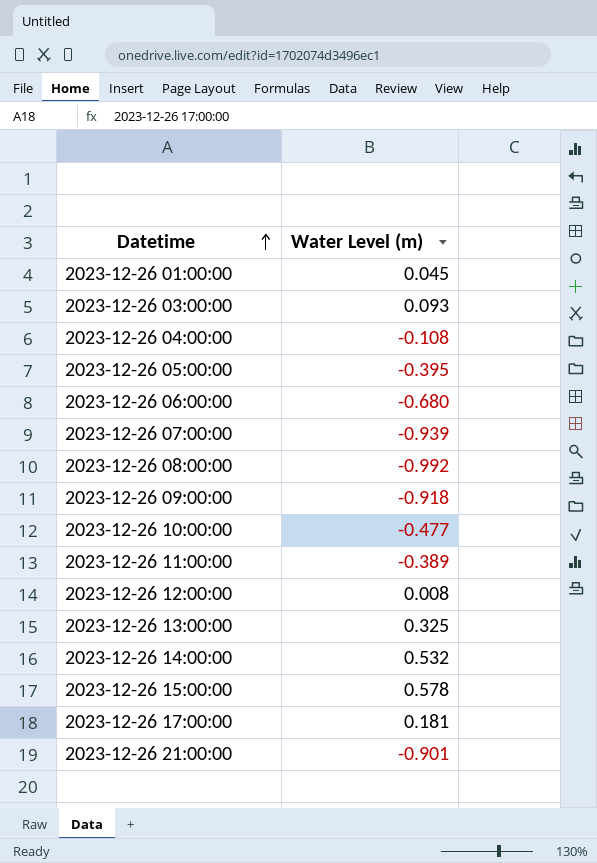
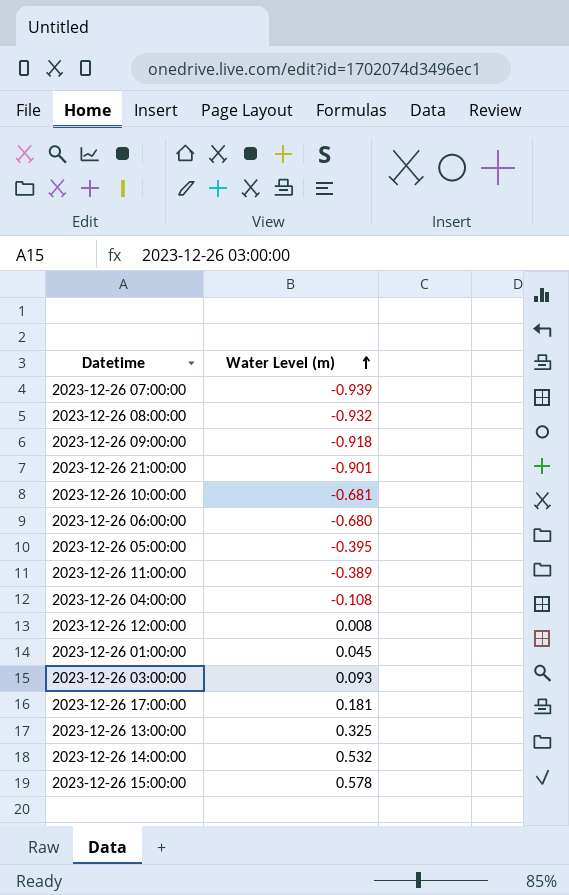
row order: Datetime ascending -> Water Level (m) ascending
2023-12-26 08:00:00 | Water Level (m): -0.992 -> -0.932
2023-12-26 10:00:00 | Water Level (m): -0.477 -> -0.681

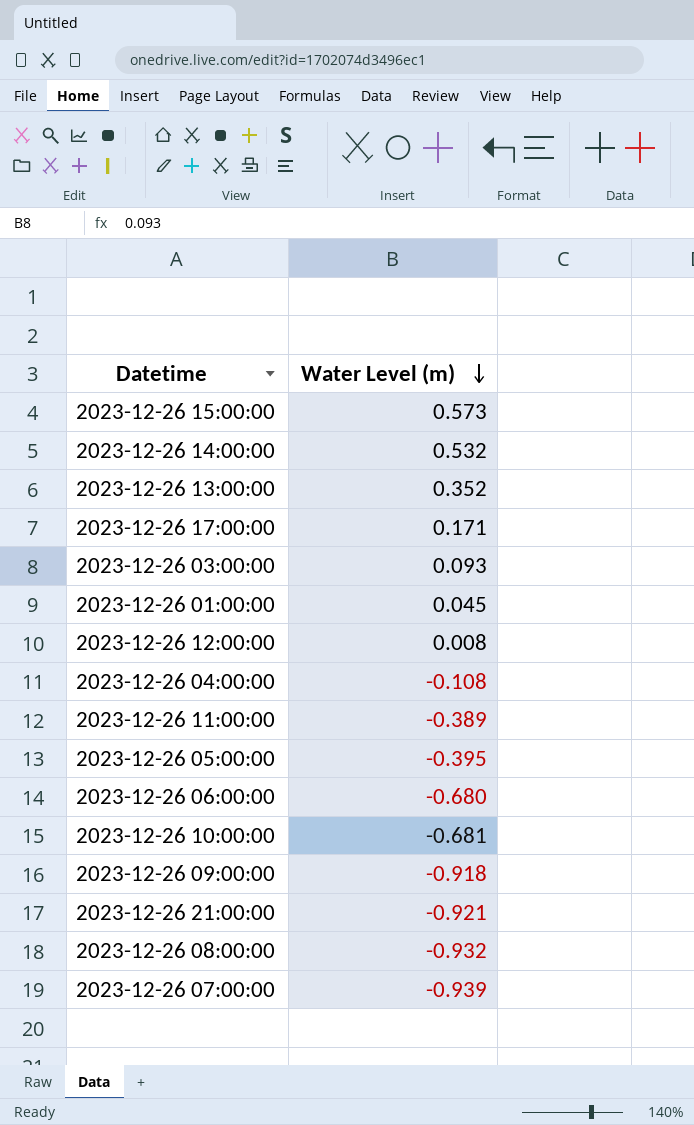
row order: Water Level (m) ascending -> Water Level (m) descending
2023-12-26 15:00:00 | Water Level (m): 0.578 -> 0.573
2023-12-26 13:00:00 | Water Level (m): 0.325 -> 0.352
2023-12-26 17:00:00 | Water Level (m): 0.181 -> 0.171
2023-12-26 21:00:00 | Water Level (m): -0.901 -> -0.921

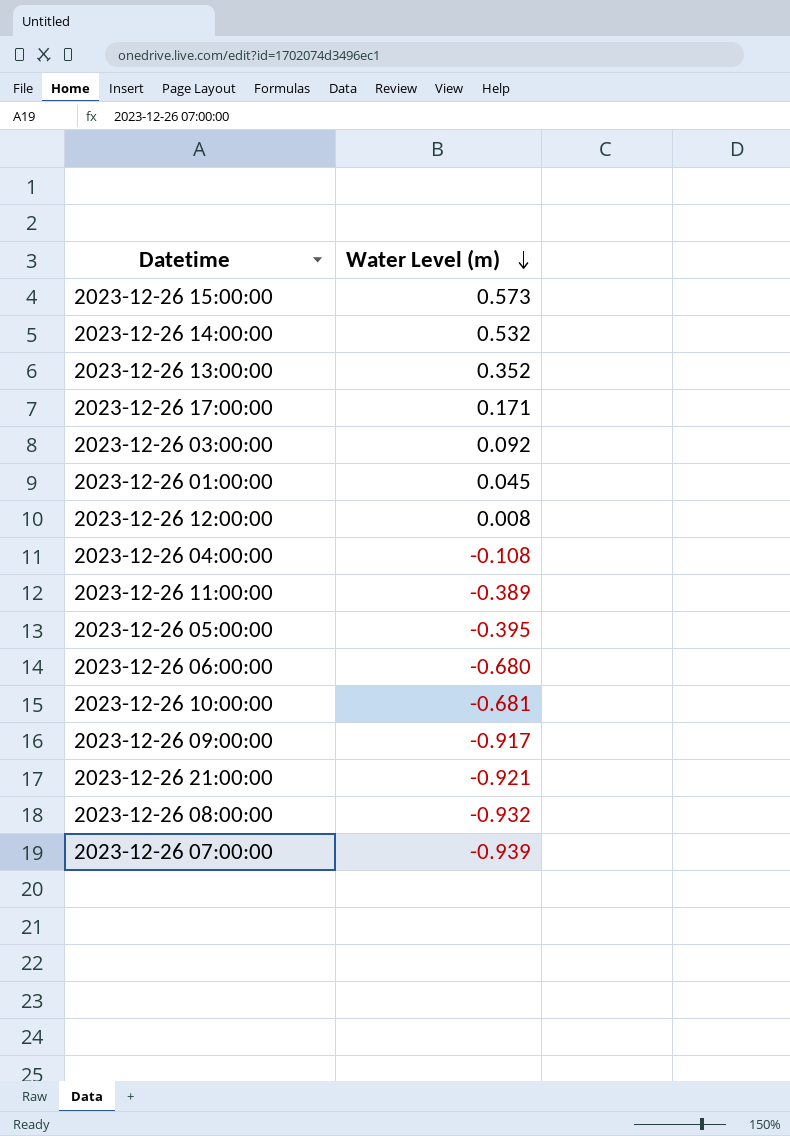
2023-12-26 03:00:00 | Water Level (m): 0.093 -> 0.092
2023-12-26 09:00:00 | Water Level (m): -0.918 -> -0.917

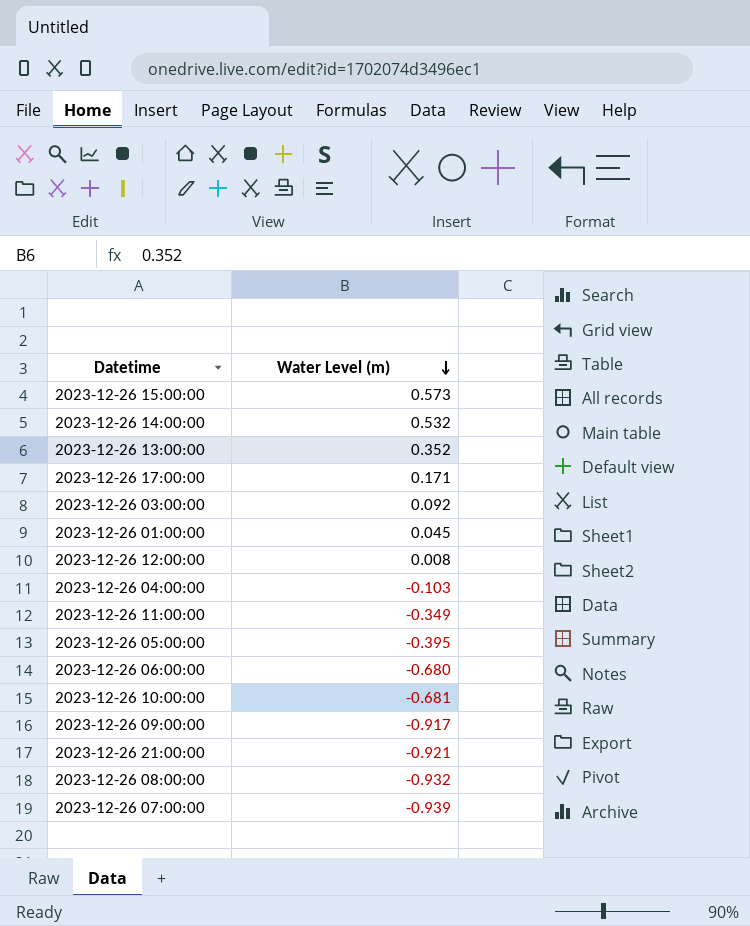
2023-12-26 04:00:00 | Water Level (m): -0.108 -> -0.103
2023-12-26 11:00:00 | Water Level (m): -0.389 -> -0.349

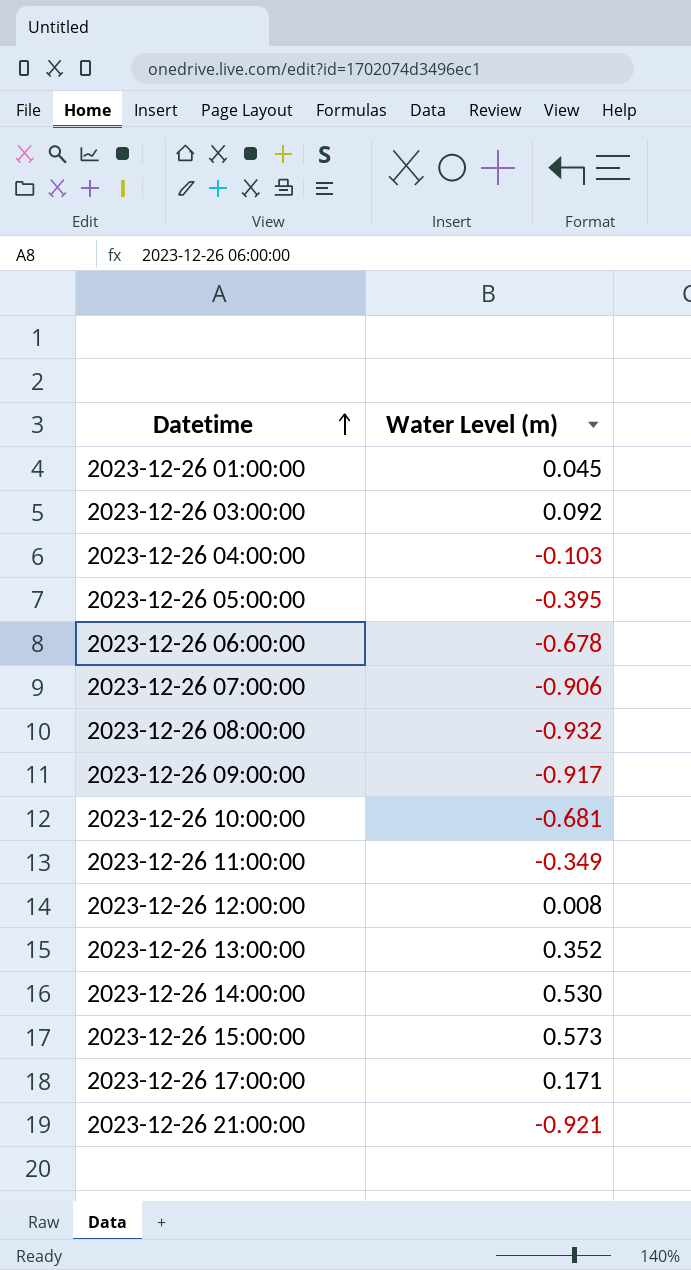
row order: Water Level (m) descending -> Datetime ascending
2023-12-26 06:00:00 | Water Level (m): -0.680 -> -0.678
2023-12-26 07:00:00 | Water Level (m): -0.939 -> -0.906
2023-12-26 14:00:00 | Water Level (m): 0.532 -> 0.530

